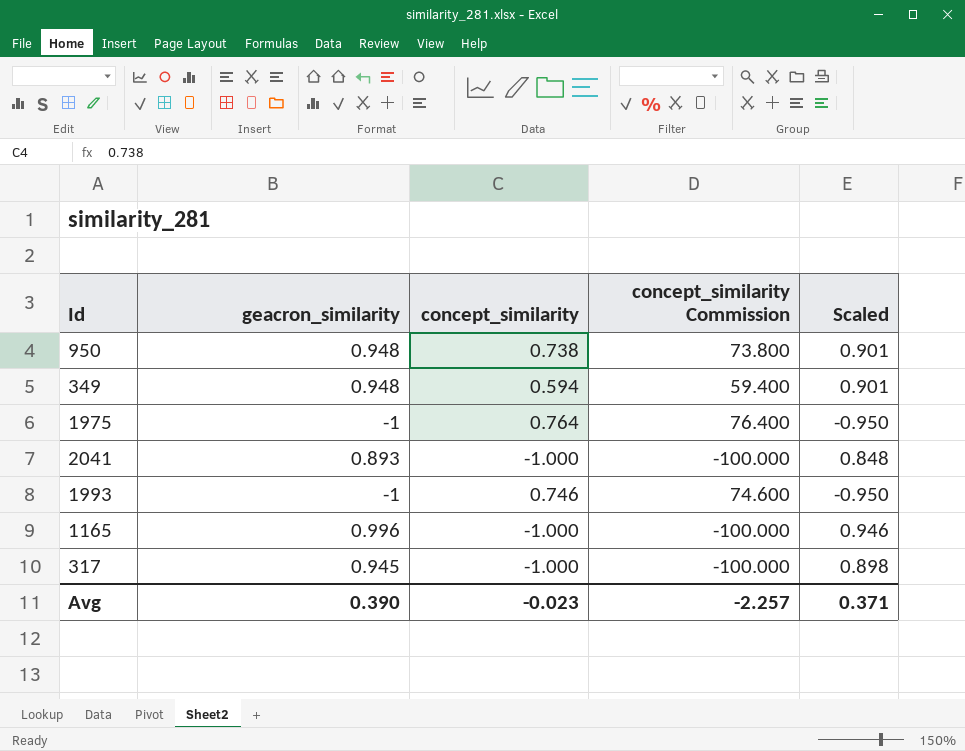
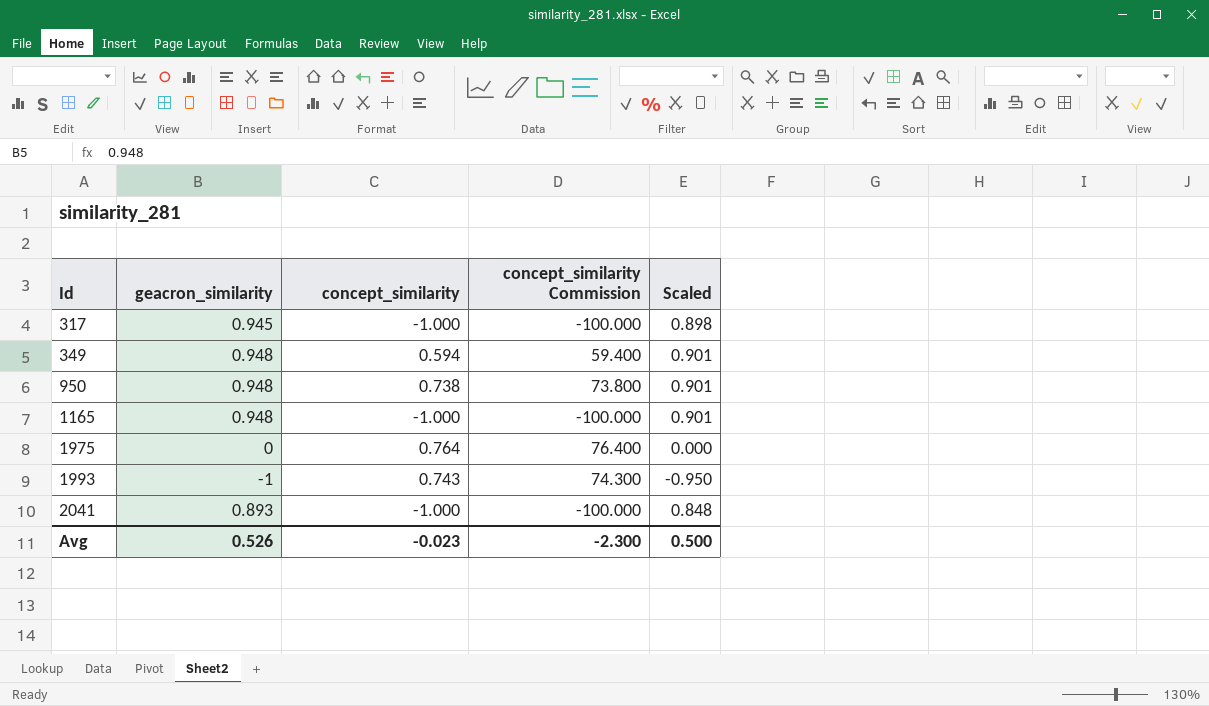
row order: none -> Id ascending
1165 | geacron_similarity: 0.996 -> 0.948
1165 | Scaled: 0.946 -> 0.901
1975 | geacron_similarity: -1 -> 0
1975 | Scaled: -0.950 -> 0.000
1993 | concept_similarity: 0.746 -> 0.743
1993 | concept_similarity Commission: 74.600 -> 74.300
Avg | geacron_similarity: 0.390 -> 0.526
Avg | concept_similarity Commission: -2.257 -> -2.300
Avg | Scaled: 0.371 -> 0.500

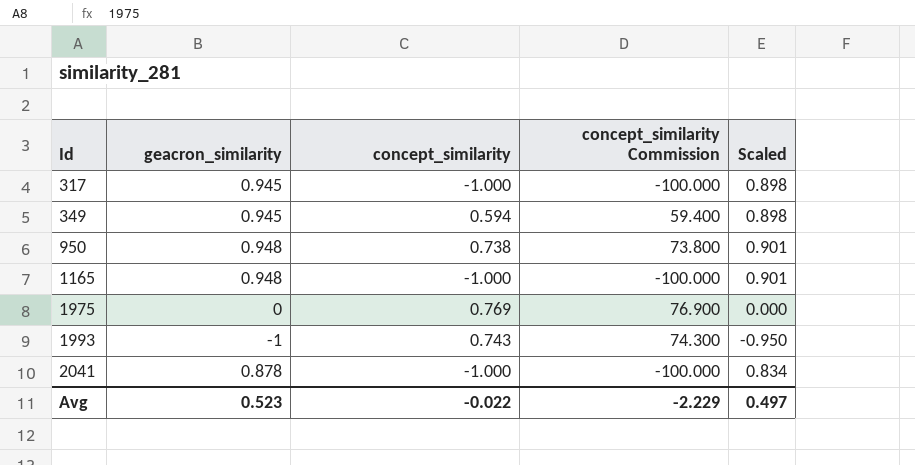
349 | geacron_similarity: 0.948 -> 0.945
349 | Scaled: 0.901 -> 0.898
1975 | concept_similarity: 0.764 -> 0.769
1975 | concept_similarity Commission: 76.400 -> 76.900
2041 | geacron_similarity: 0.893 -> 0.878
2041 | Scaled: 0.848 -> 0.834
Avg | geacron_similarity: 0.526 -> 0.523
Avg | concept_similarity: -0.023 -> -0.022
Avg | concept_similarity Commission: -2.300 -> -2.229
Avg | Scaled: 0.500 -> 0.497

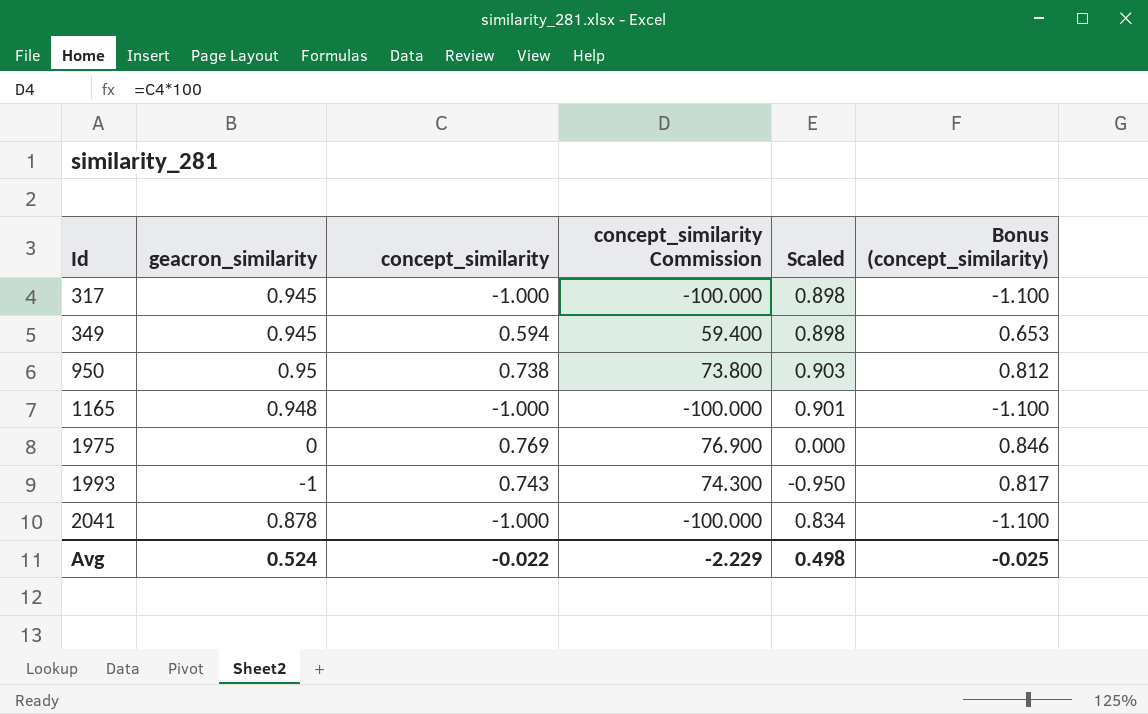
column Bonus (concept_similarity) | formula: none -> [concept_similarity] * 1.1
950 | geacron_similarity: 0.948 -> 0.95
950 | Scaled: 0.901 -> 0.903
Avg | geacron_similarity: 0.523 -> 0.524
Avg | Scaled: 0.497 -> 0.498

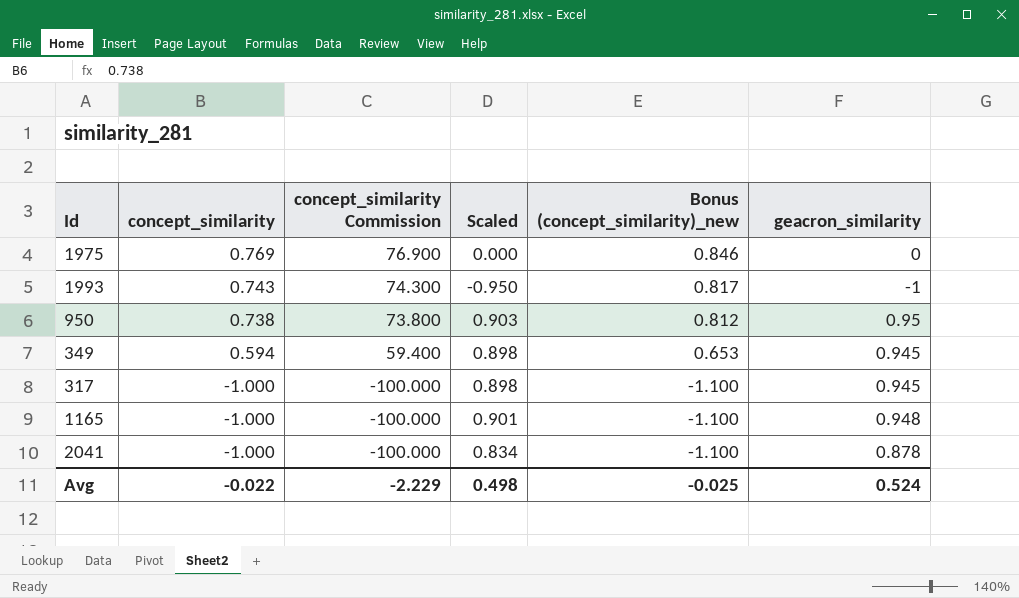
row order: Id ascending -> concept_similarity descending
column name: Bonus (concept_similarity) -> Bonus (concept_similarity)_new
column geacron_similarity | position: 2 -> 6

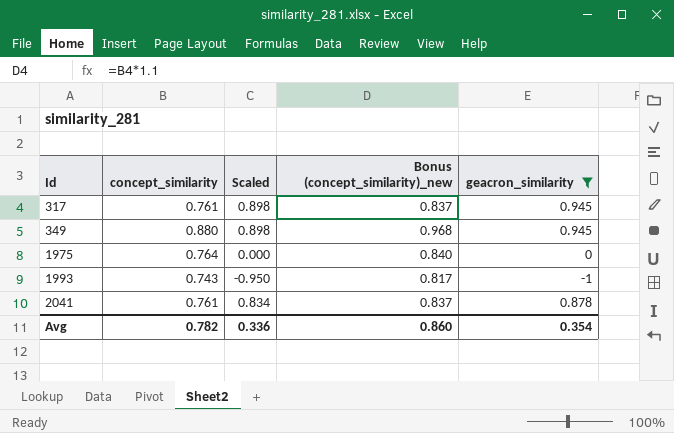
filter: none -> geacron_similarity <= 0.945
row order: concept_similarity descending -> Id ascending
column concept_similarity Commission | formula: [concept_similarity] * 100 -> none
317 | concept_similarity: -1.000 -> 0.761
317 | Bonus (concept_similarity)_new: -1.100 -> 0.837
349 | concept_similarity: 0.594 -> 0.880
349 | Bonus (concept_similarity)_new: 0.653 -> 0.968
1975 | concept_similarity: 0.769 -> 0.764
1975 | Bonus (concept_similarity)_new: 0.846 -> 0.840
2041 | concept_similarity: -1.000 -> 0.761
2041 | Bonus (concept_similarity)_new: -1.100 -> 0.837
Avg | concept_similarity: -0.022 -> 0.782
Avg | Scaled: 0.498 -> 0.336
Avg | Bonus (concept_similarity)_new: -0.025 -> 0.860
Avg | geacron_similarity: 0.524 -> 0.354

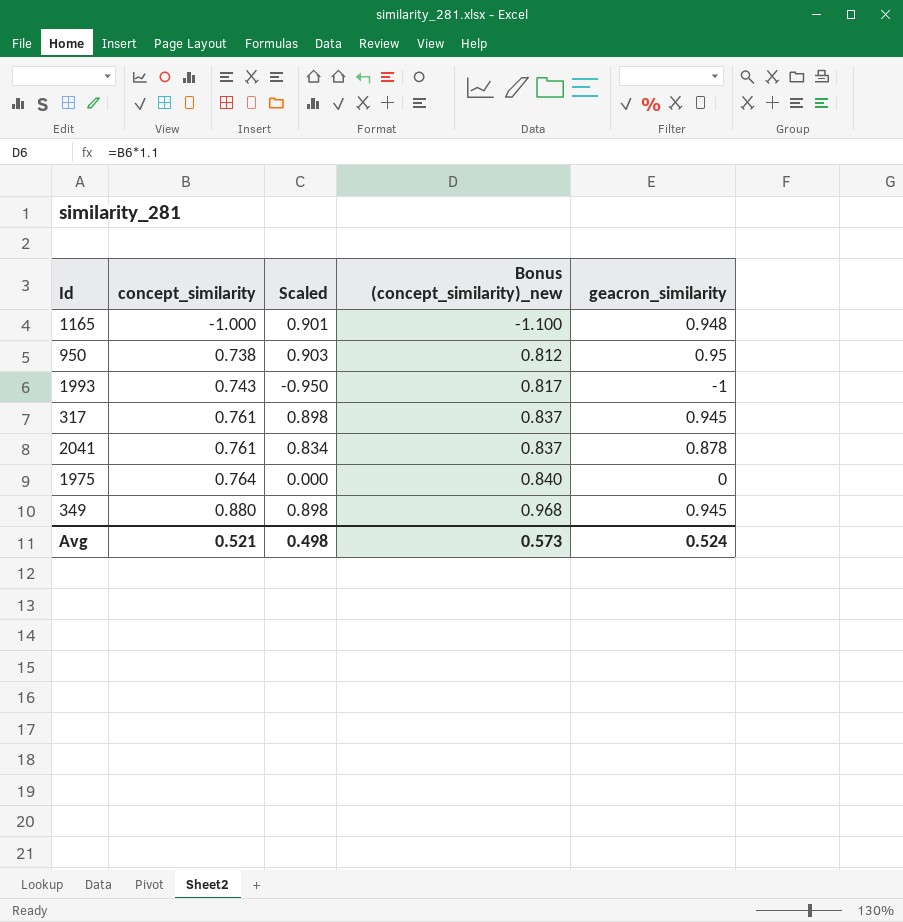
filter: geacron_similarity <= 0.945 -> none
row order: Id ascending -> concept_similarity ascending
Avg | concept_similarity: 0.782 -> 0.521
Avg | Scaled: 0.336 -> 0.498
Avg | Bonus (concept_similarity)_new: 0.860 -> 0.573
Avg | geacron_similarity: 0.354 -> 0.524

